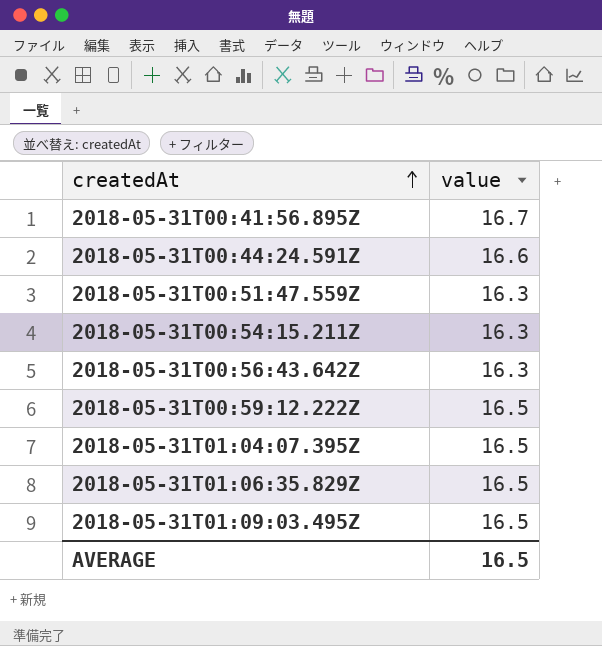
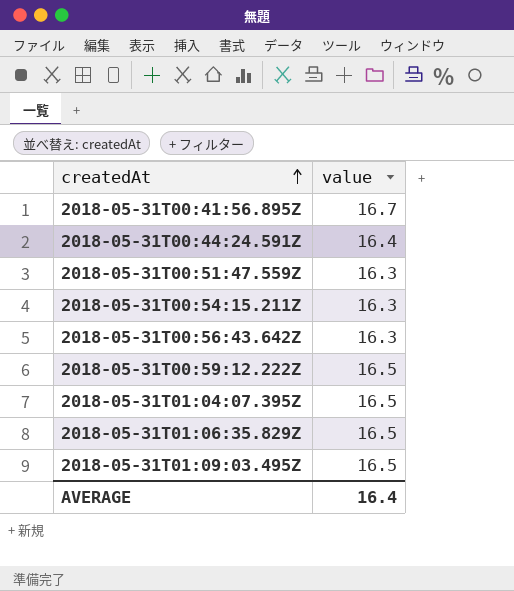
2018-05-31T00:44:24.591Z | value: 16.6 -> 16.4
AVERAGE | value: 16.5 -> 16.4

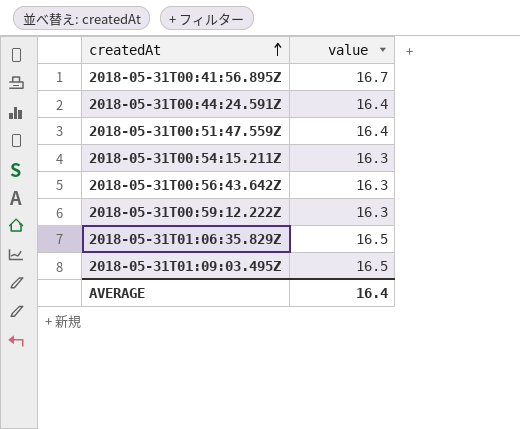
row 2018-05-31T01:04:07.395Z: 16.5 -> none
2018-05-31T00:51:47.559Z | value: 16.3 -> 16.4
2018-05-31T00:59:12.222Z | value: 16.5 -> 16.3

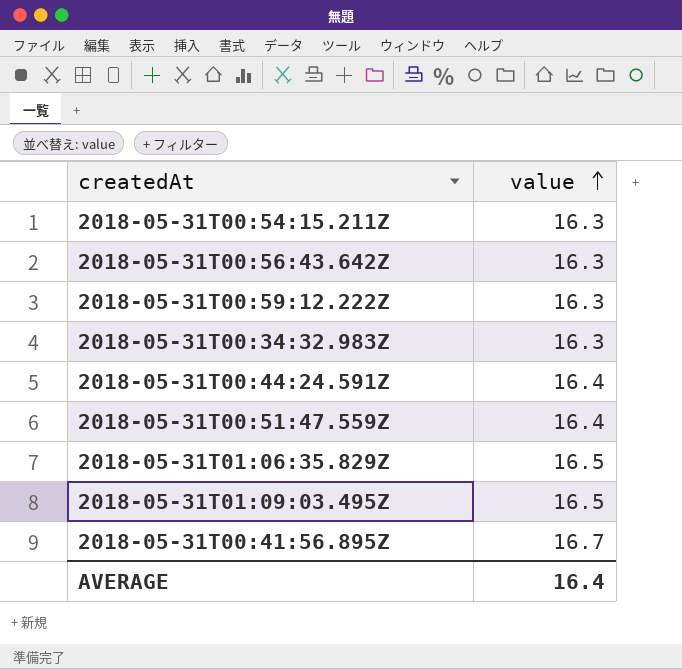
row order: createdAt ascending -> value ascending
row 2018-05-31T00:34:32.983Z: none -> 16.3

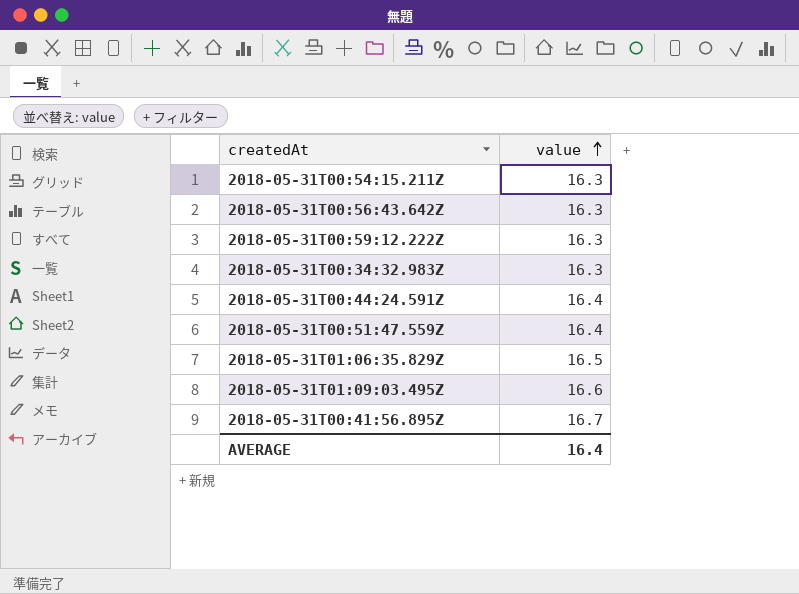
2018-05-31T01:09:03.495Z | value: 16.5 -> 16.6

